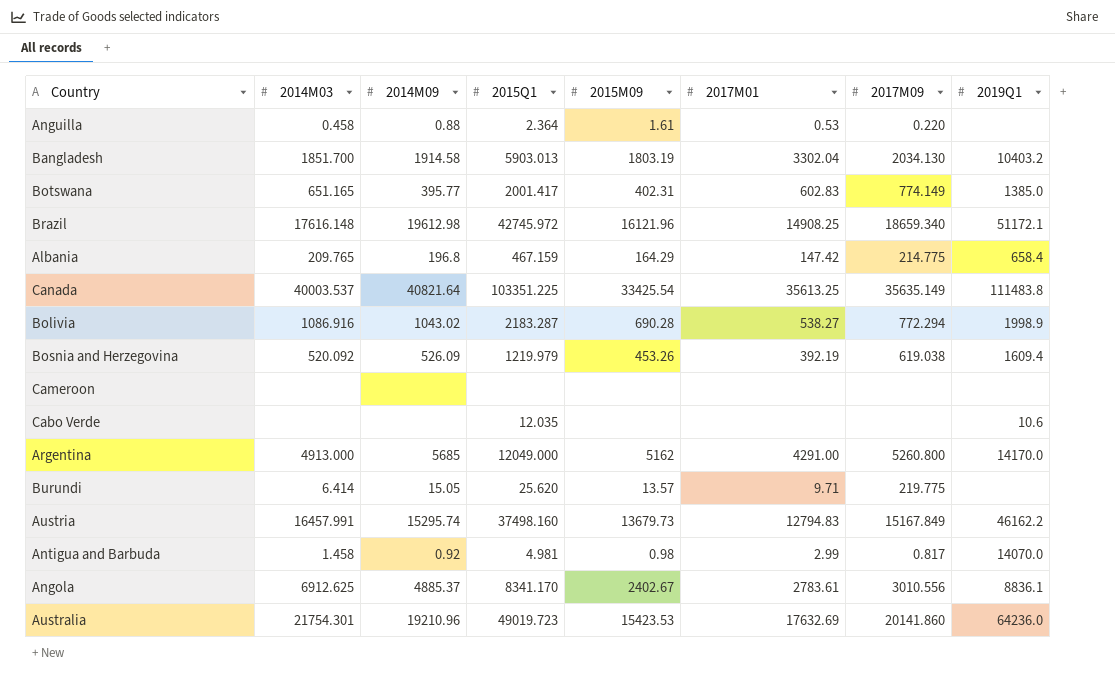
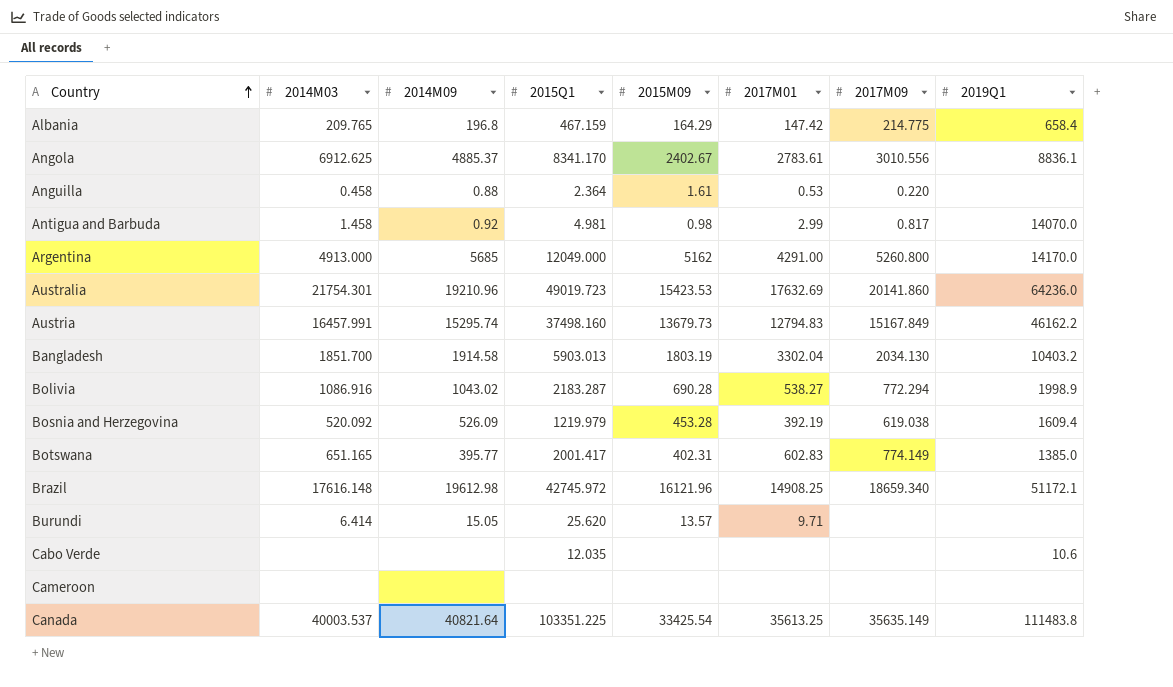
row order: none -> Country ascending
Bosnia and Herzegovina | 2015M09: 453.26 -> 453.28
Burundi | 2017M09: 219.775 -> none

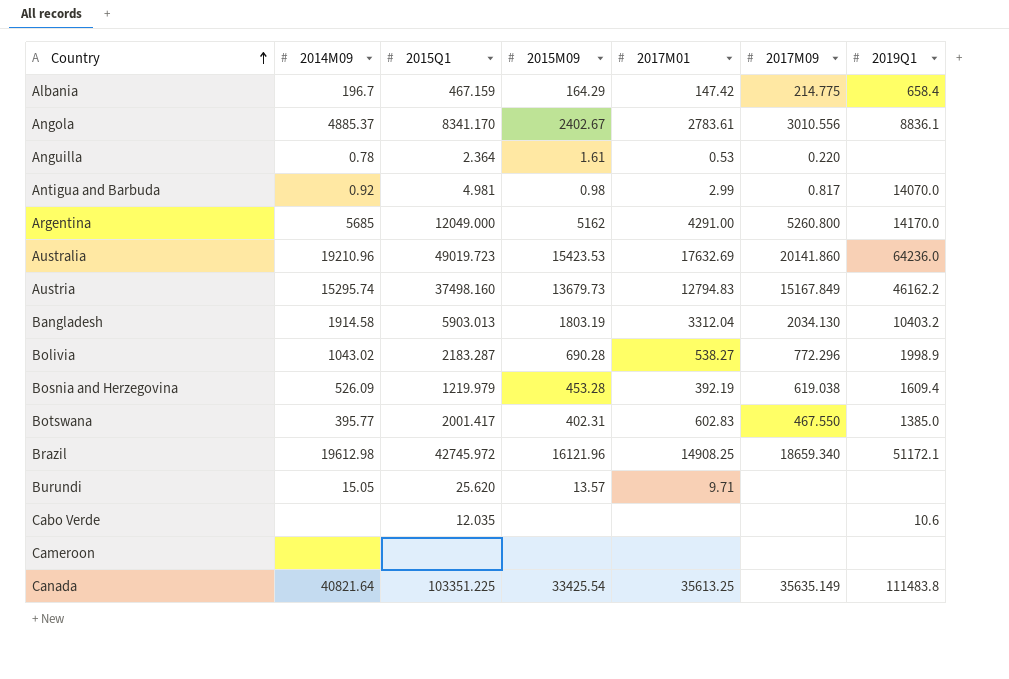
column 2014M03 | position: 2 -> none
Albania | 2014M09: 196.8 -> 196.7
Anguilla | 2014M09: 0.88 -> 0.78
Bangladesh | 2017M01: 3302.04 -> 3312.04
Bolivia | 2017M09: 772.294 -> 772.296
Botswana | 2017M09: 774.149 -> 467.550

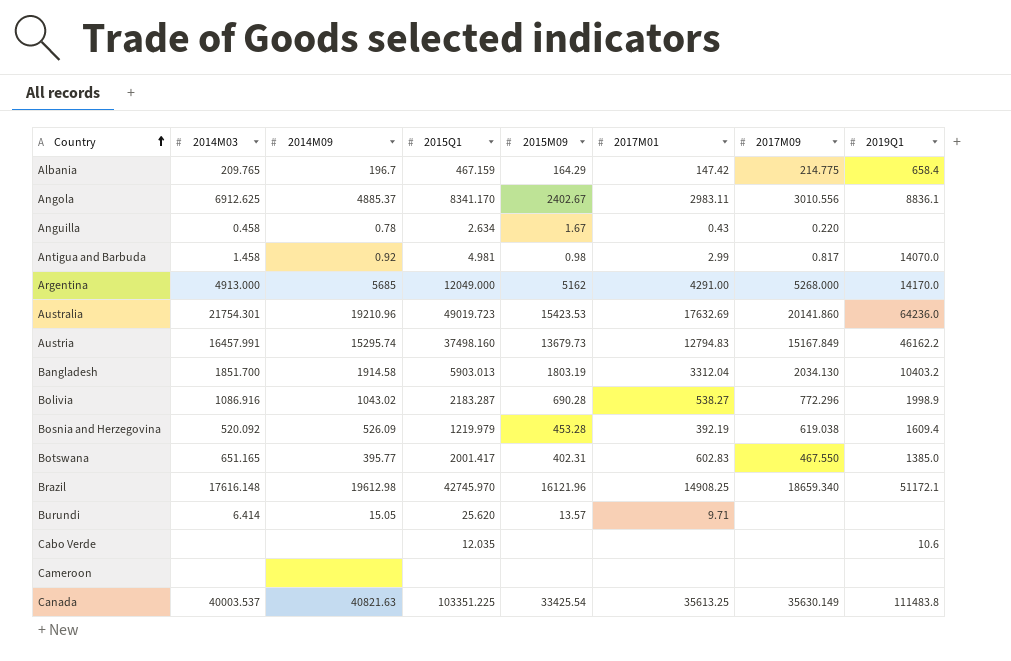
column 2014M03 | position: none -> 2
Angola | 2017M01: 2783.61 -> 2983.11
Anguilla | 2015Q1: 2.364 -> 2.634
Anguilla | 2015M09: 1.61 -> 1.67
Anguilla | 2017M01: 0.53 -> 0.43
Argentina | 2017M09: 5260.800 -> 5268.000
Brazil | 2015Q1: 42745.972 -> 42745.970
Canada | 2014M09: 40821.64 -> 40821.63
Canada | 2017M09: 35635.149 -> 35630.149

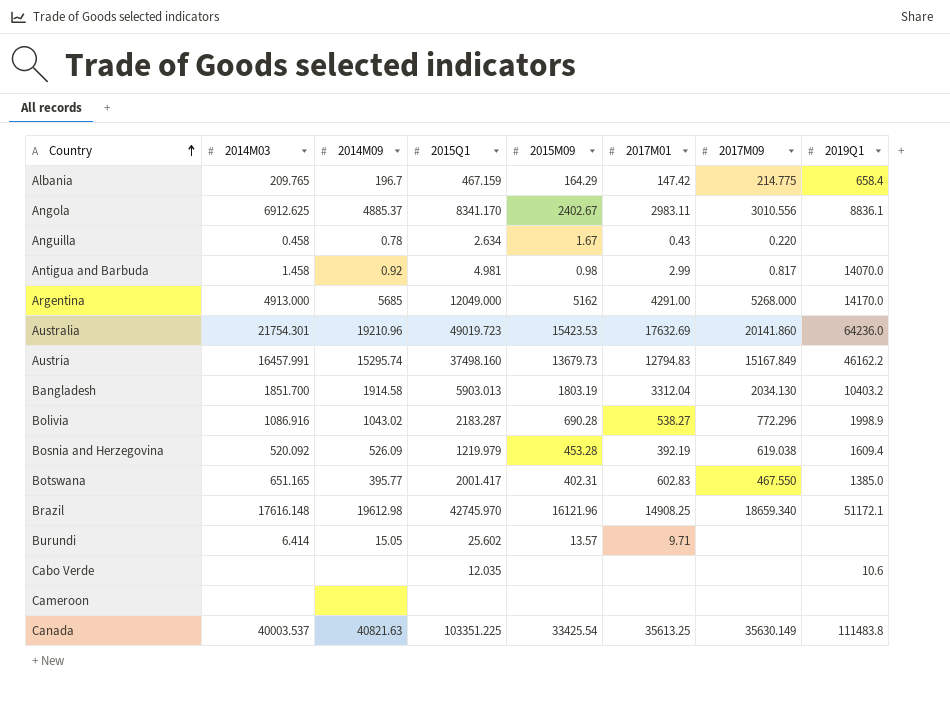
Burundi | 2015Q1: 25.620 -> 25.602

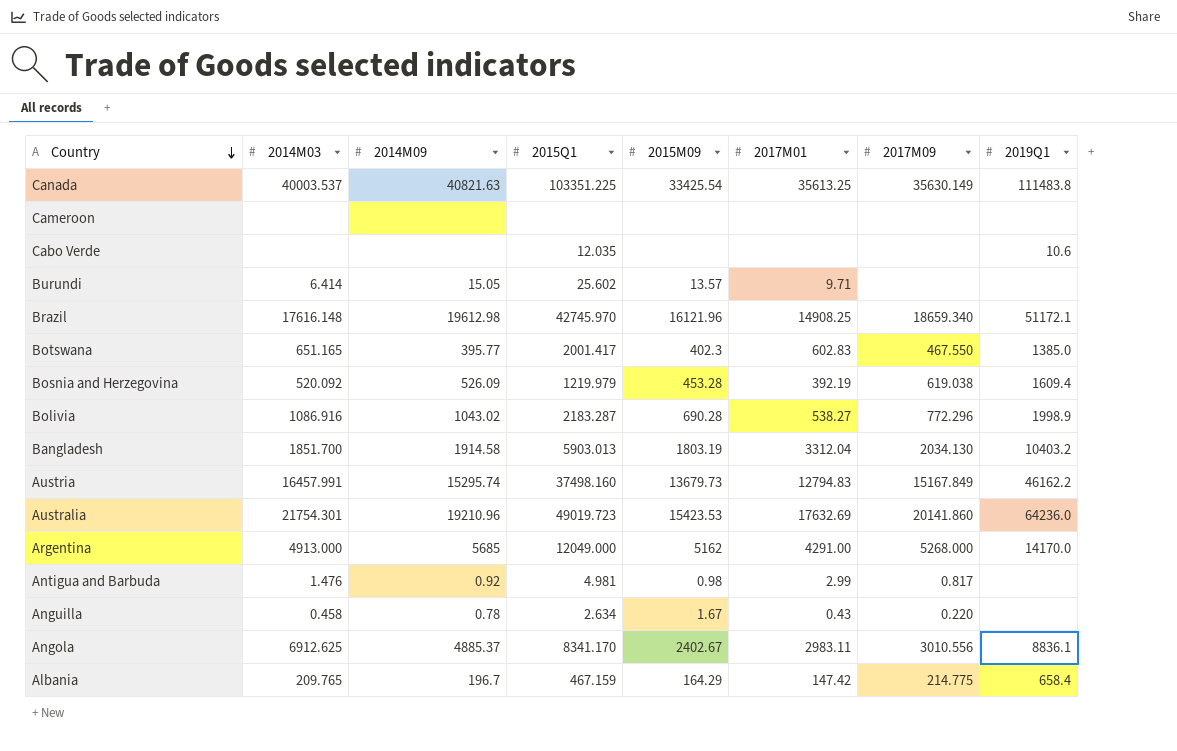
row order: Country ascending -> Country descending
Botswana | 2015M09: 402.31 -> 402.3
Antigua and Barbuda | 2014M03: 1.458 -> 1.476
Antigua and Barbuda | 2019Q1: 14070.0 -> none

